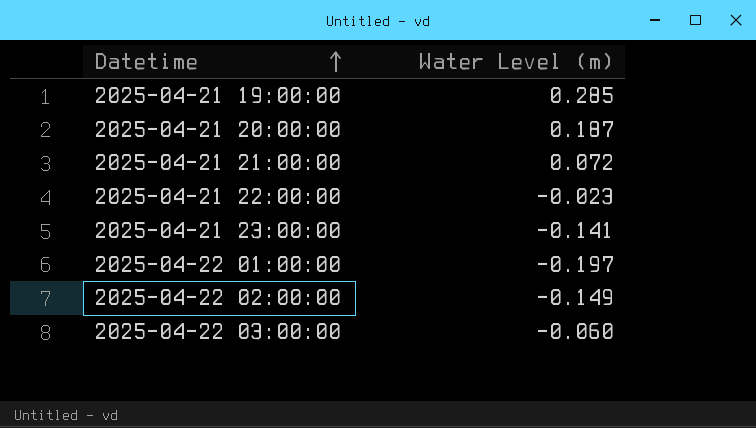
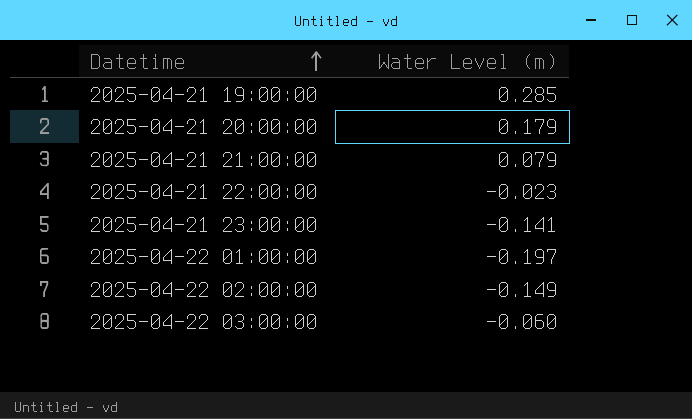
2025-04-21 20:00:00 | Water Level (m): 0.187 -> 0.179
2025-04-21 21:00:00 | Water Level (m): 0.072 -> 0.079

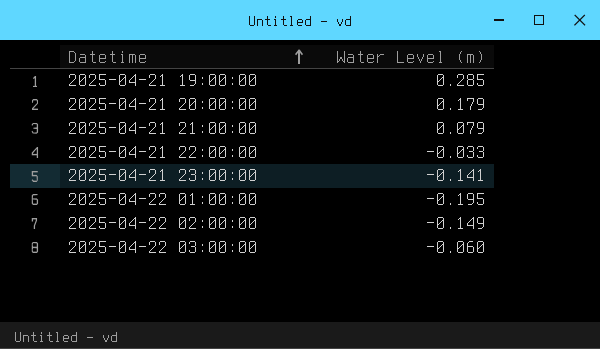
2025-04-21 22:00:00 | Water Level (m): -0.023 -> -0.033
2025-04-22 01:00:00 | Water Level (m): -0.197 -> -0.195

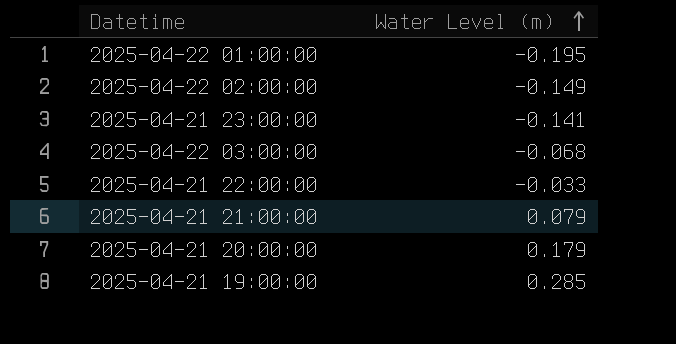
row order: Datetime ascending -> Water Level (m) ascending
2025-04-22 03:00:00 | Water Level (m): -0.060 -> -0.068

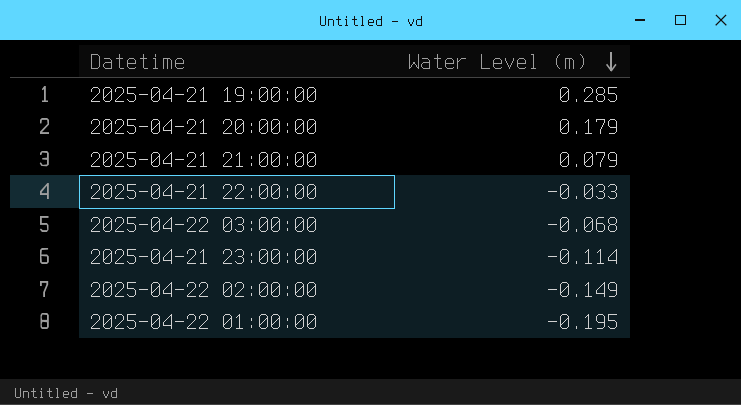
row order: Water Level (m) ascending -> Water Level (m) descending
2025-04-21 23:00:00 | Water Level (m): -0.141 -> -0.114

